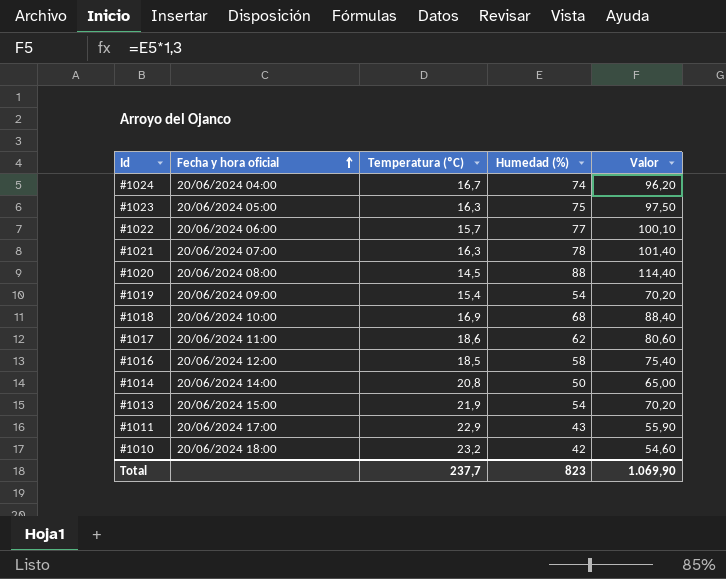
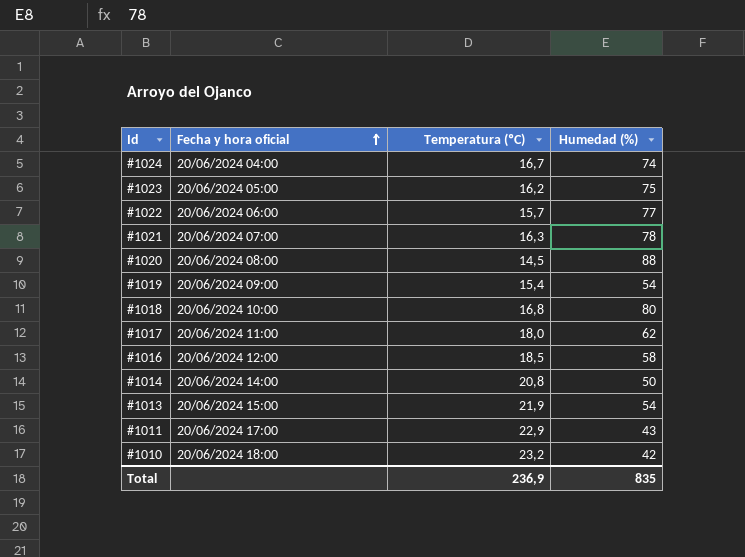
column Valor | formula: [Humedad (%)] * 1,3 -> none
#1023 | Temperatura (ºC): 16,3 -> 16,2
#1018 | Temperatura (ºC): 16,9 -> 16,8
#1018 | Humedad (%): 68 -> 80
#1017 | Temperatura (ºC): 18,6 -> 18,0
Total | Temperatura (ºC): 237,7 -> 236,9
Total | Humedad (%): 823 -> 835

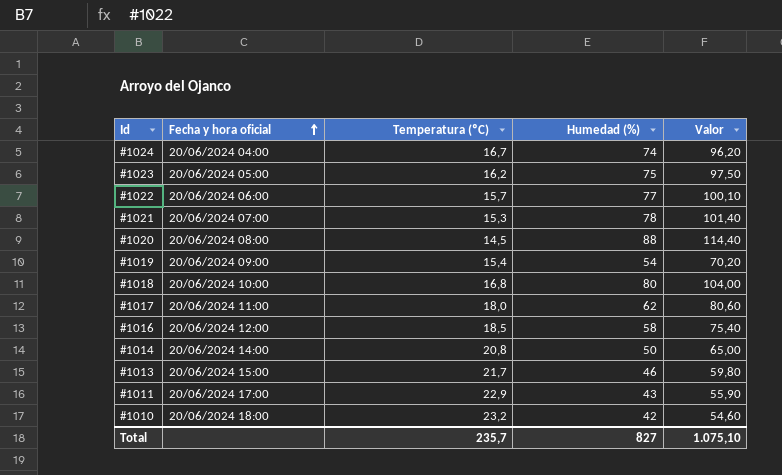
column Valor | formula: none -> [Humedad (%)] * 1,3
#1021 | Temperatura (ºC): 16,3 -> 15,3
#1013 | Temperatura (ºC): 21,9 -> 21,7
#1013 | Humedad (%): 54 -> 46
Total | Temperatura (ºC): 236,9 -> 235,7
Total | Humedad (%): 835 -> 827

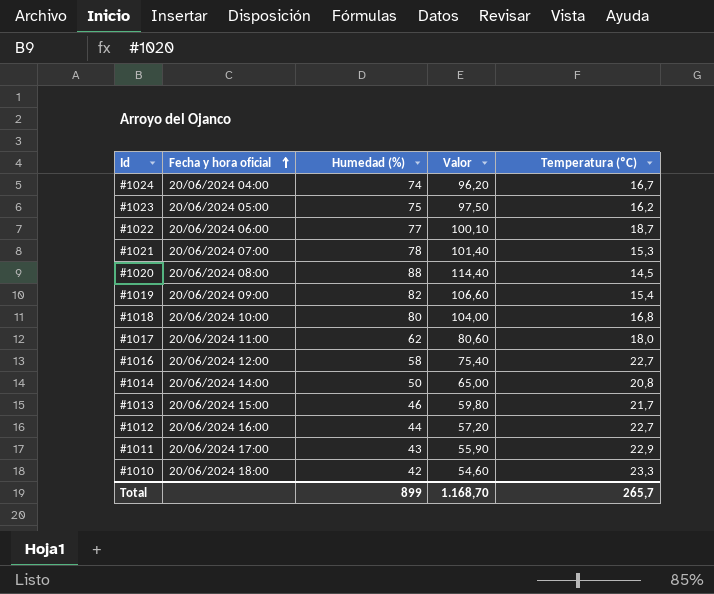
column Temperatura (ºC) | position: 3 -> 5
#1022 | Temperatura (ºC): 15,7 -> 18,7
#1019 | Humedad (%): 54 -> 82
#1019 | Valor: 70,20 -> 106,60
#1016 | Temperatura (ºC): 18,5 -> 22,7
row #1012: none -> 20/06/2024 16:00 | 44 | 57,20 | 22,7
#1010 | Temperatura (ºC): 23,2 -> 23,3
Total | Humedad (%): 827 -> 899
Total | Valor: 1.075,10 -> 1.168,70
Total | Temperatura (ºC): 235,7 -> 265,7

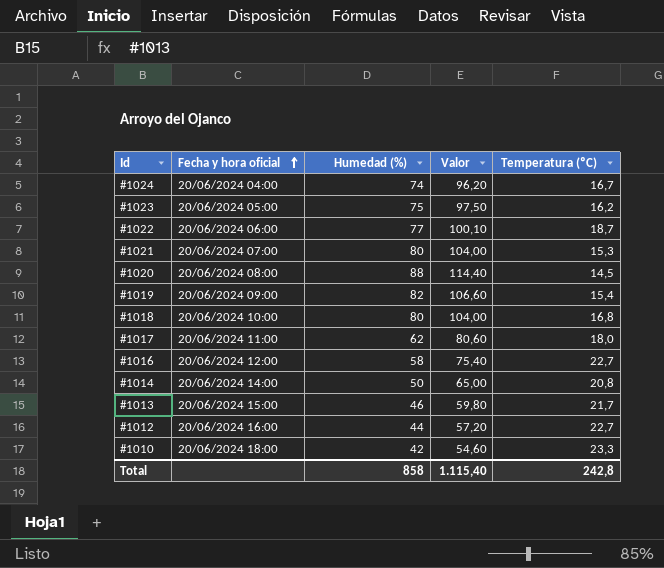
row #1011: 20/06/2024 17:00 | 43 | 55,90 | 22,9 -> none
#1021 | Humedad (%): 78 -> 80
#1021 | Valor: 101,40 -> 104,00
Total | Humedad (%): 899 -> 858
Total | Valor: 1.168,70 -> 1.115,40
Total | Temperatura (ºC): 265,7 -> 242,8

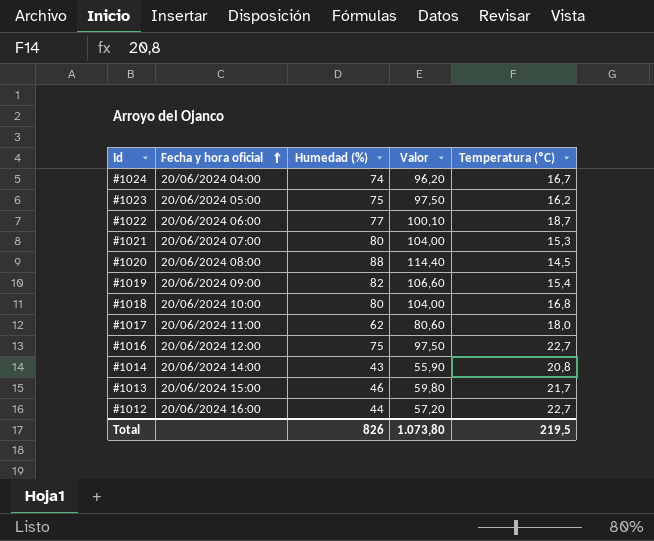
row #1010: 20/06/2024 18:00 | 42 | 54,60 | 23,3 -> none
#1016 | Humedad (%): 58 -> 75
#1016 | Valor: 75,40 -> 97,50
#1014 | Humedad (%): 50 -> 43
#1014 | Valor: 65,00 -> 55,90
Total | Humedad (%): 858 -> 826
Total | Valor: 1.115,40 -> 1.073,80
Total | Temperatura (ºC): 242,8 -> 219,5

